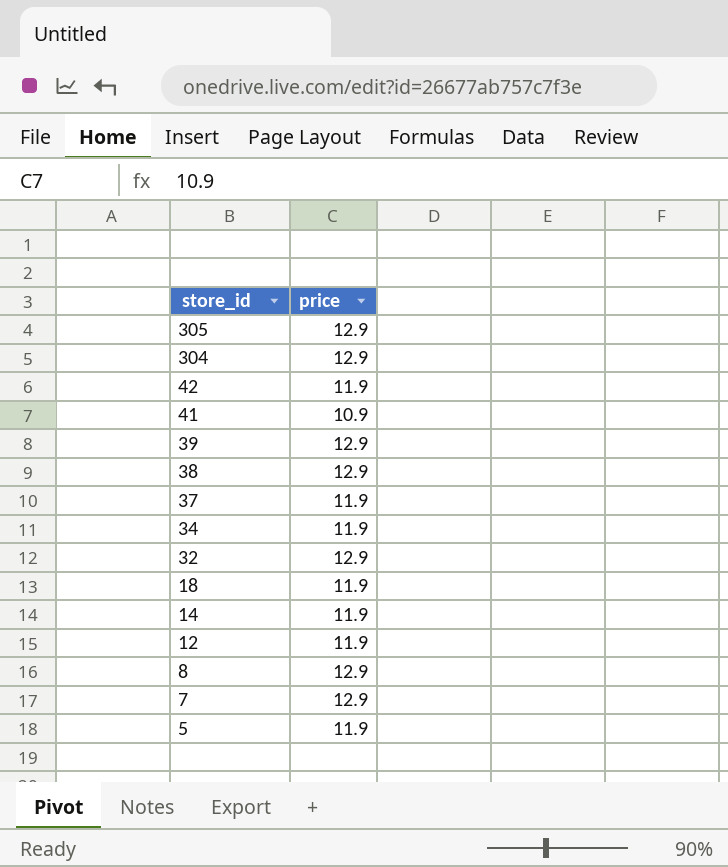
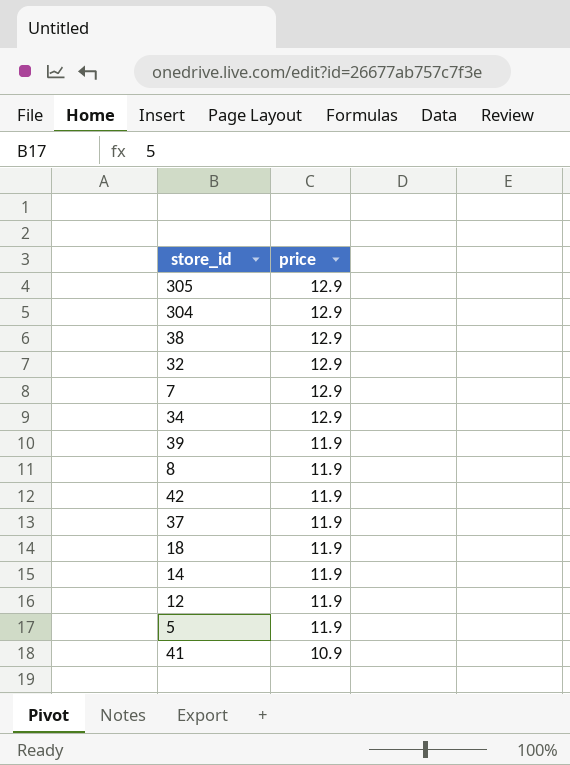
row order: store_id descending -> price descending
34 | price: 11.9 -> 12.9
39 | price: 12.9 -> 11.9
8 | price: 12.9 -> 11.9

